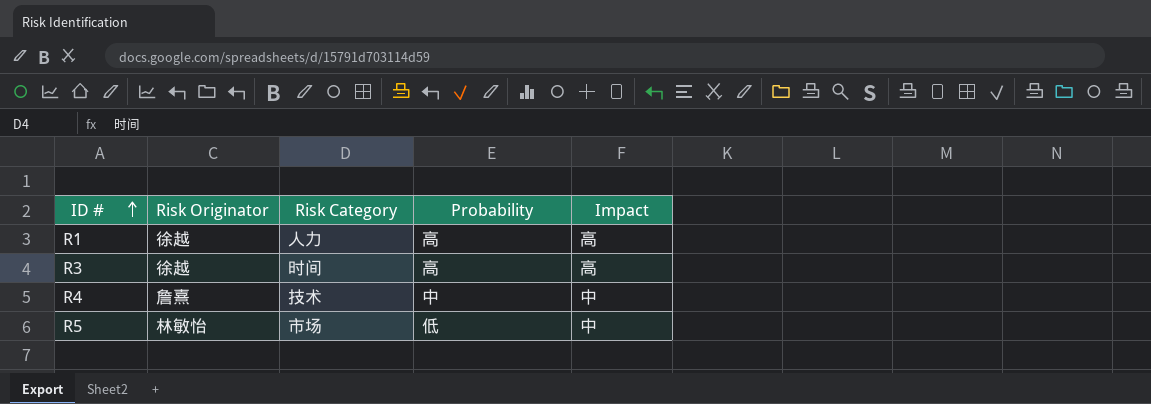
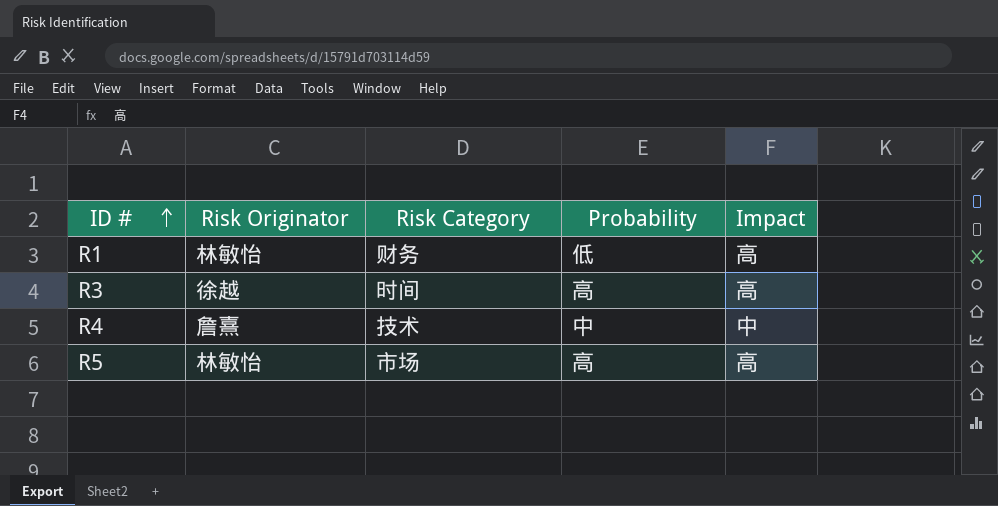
R1 | Risk Originator: 徐越 -> 林敏怡
R1 | Risk Category: 人力 -> 财务
R1 | Probability: 高 -> 低
R5 | Probability: 低 -> 高
R5 | Impact: 中 -> 高

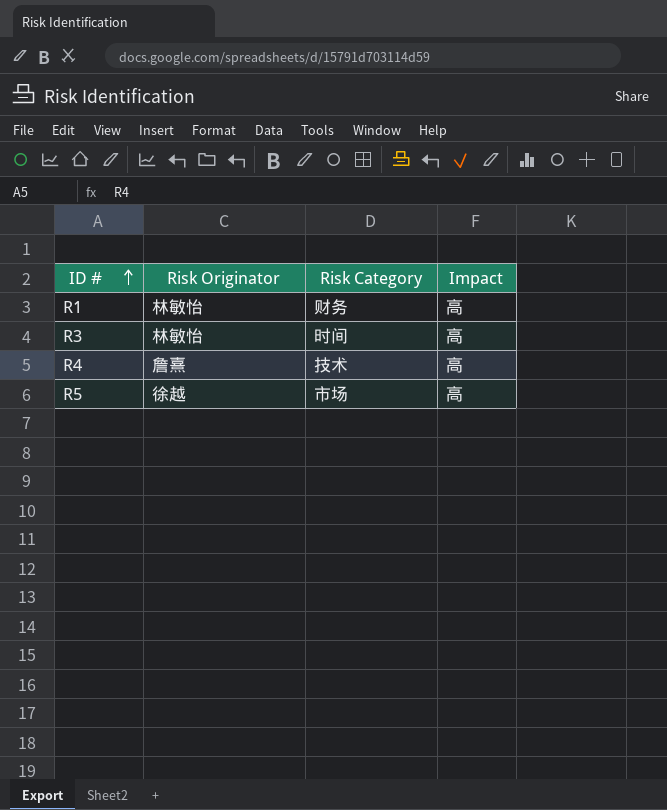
column Probability | position: 4 -> none
R3 | Risk Originator: 徐越 -> 林敏怡
R4 | Impact: 中 -> 高
R5 | Risk Originator: 林敏怡 -> 徐越

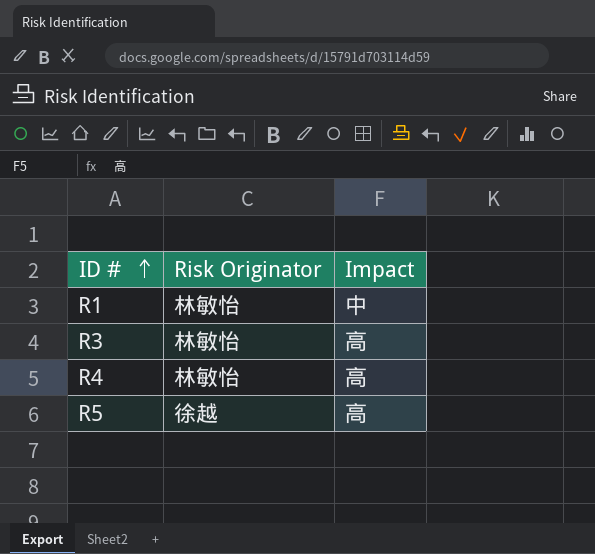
column Risk Category | position: 3 -> none
R1 | Impact: 高 -> 中
R4 | Risk Originator: 詹熹 -> 林敏怡

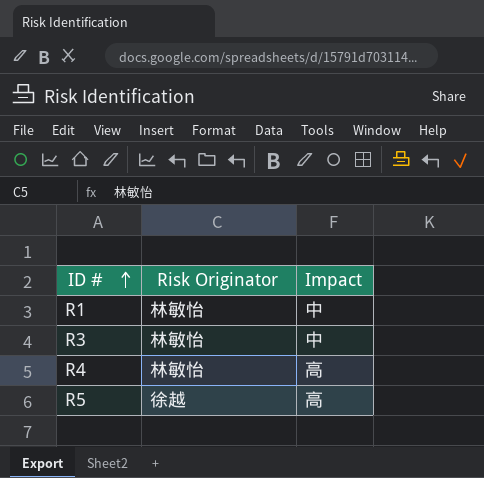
R3 | Impact: 高 -> 中

